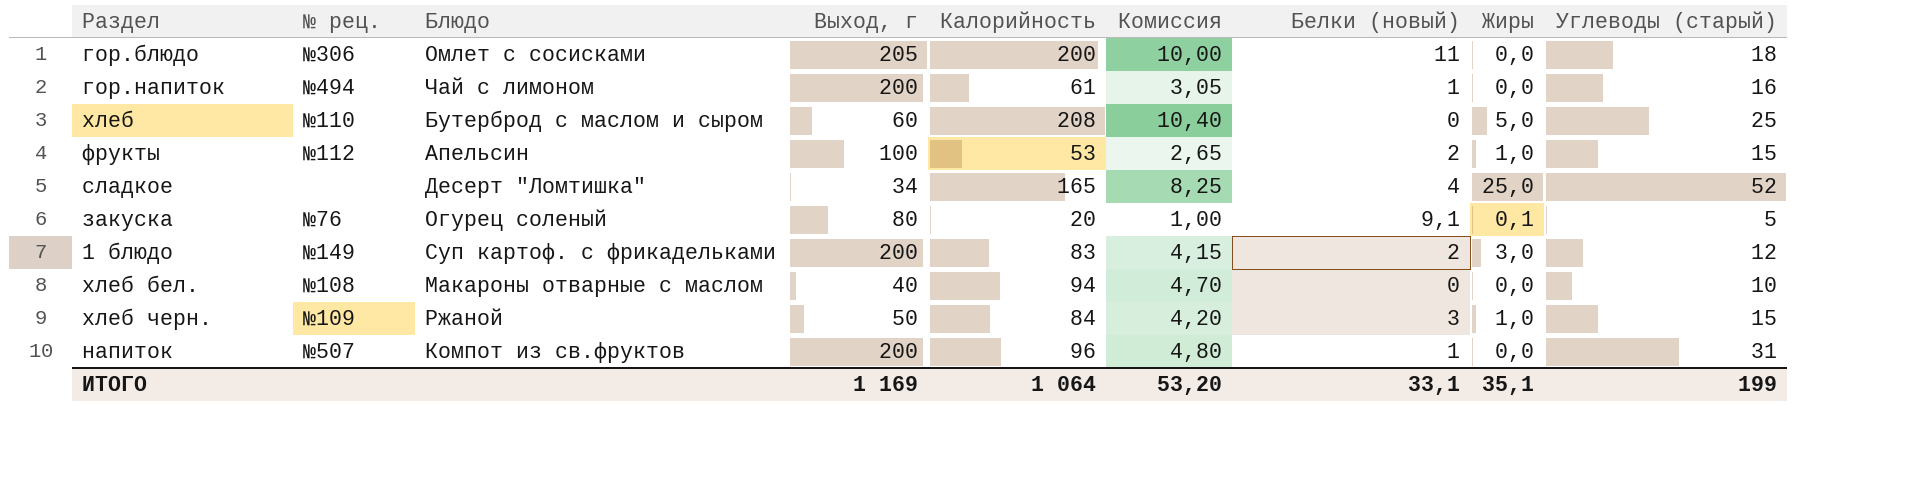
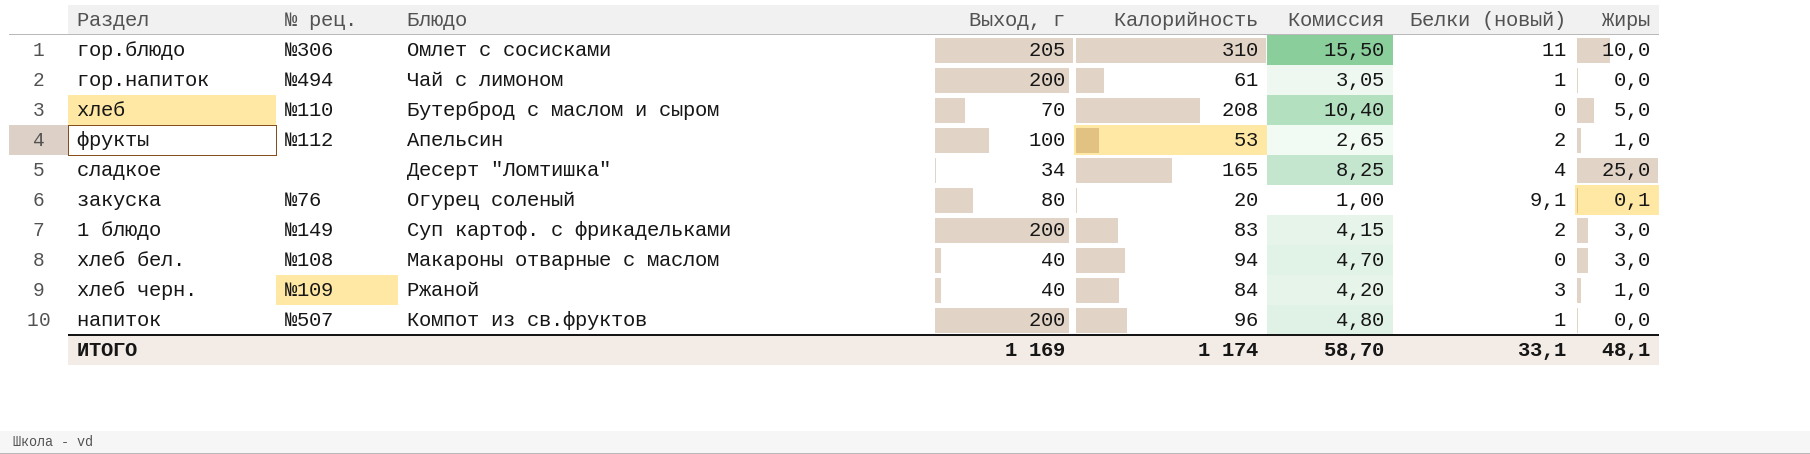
column Углеводы (старый) | position: 9 -> none
гор.блюдо | Калорийность: 200 -> 310
гор.блюдо | Комиссия: 10,00 -> 15,50
гор.блюдо | Жиры: 0,0 -> 10,0
хлеб | Выход, г: 60 -> 70
хлеб бел. | Жиры: 0,0 -> 3,0
хлеб черн. | Выход, г: 50 -> 40
ИТОГО | Калорийность: 1 064 -> 1 174
ИТОГО | Комиссия: 53,20 -> 58,70
ИТОГО | Жиры: 35,1 -> 48,1

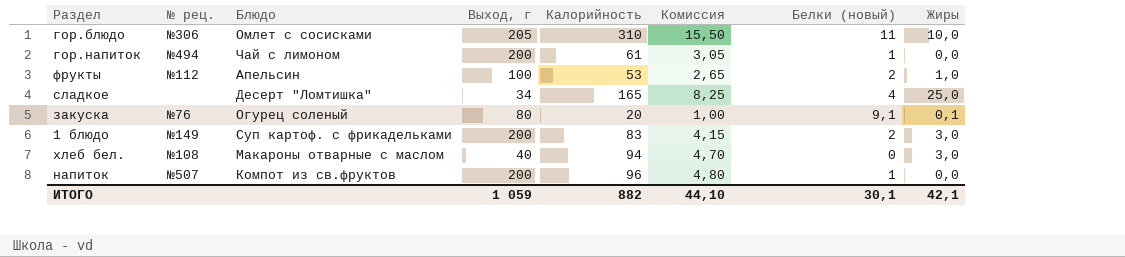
row хлеб: №110 | Бутерброд с маслом и сыром | 70 | 208 | 10,40 | 0 | 5,0 -> none
row хлеб черн.: №109 | Ржаной | 40 | 84 | 4,20 | 3 | 1,0 -> none
ИТОГО | Выход, г: 1 169 -> 1 059
ИТОГО | Калорийность: 1 174 -> 882
ИТОГО | Комиссия: 58,70 -> 44,10
ИТОГО | Белки (новый): 33,1 -> 30,1
ИТОГО | Жиры: 48,1 -> 42,1

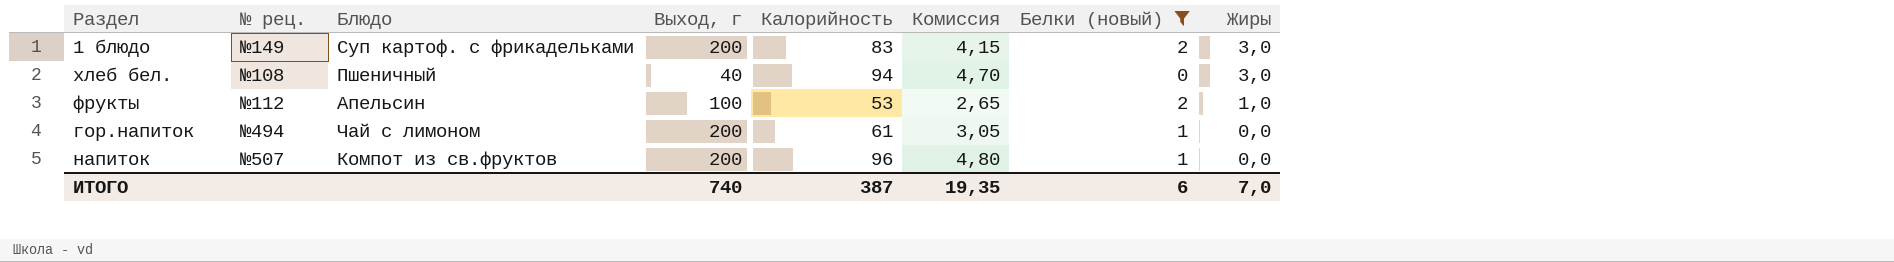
filter: none -> Белки (новый) <= 2
row order: none -> Жиры descending
хлеб бел. | Блюдо: Макароны отварные с маслом -> Пшеничный
ИТОГО | Выход, г: 1 059 -> 740
ИТОГО | Калорийность: 882 -> 387
ИТОГО | Комиссия: 44,10 -> 19,35
ИТОГО | Белки (новый): 30,1 -> 6
ИТОГО | Жиры: 42,1 -> 7,0

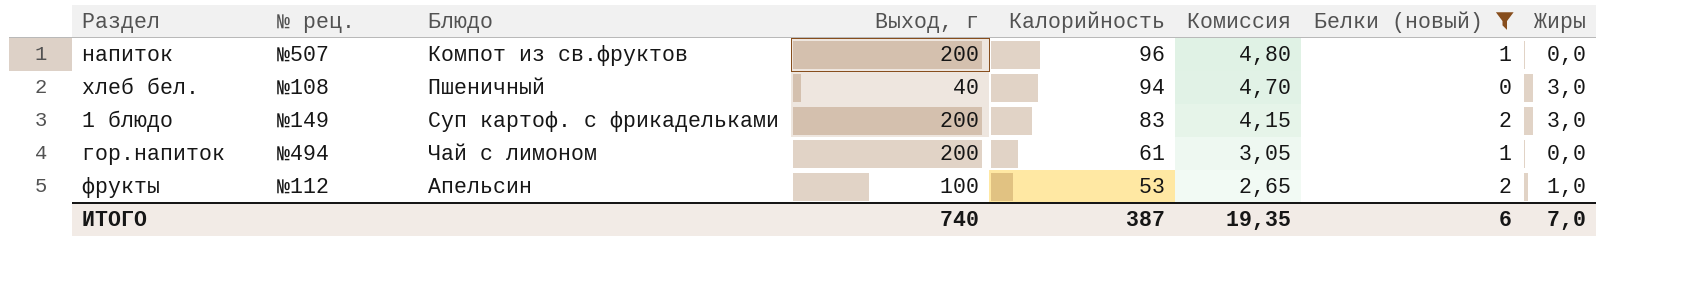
row order: Жиры descending -> Калорийность descending

